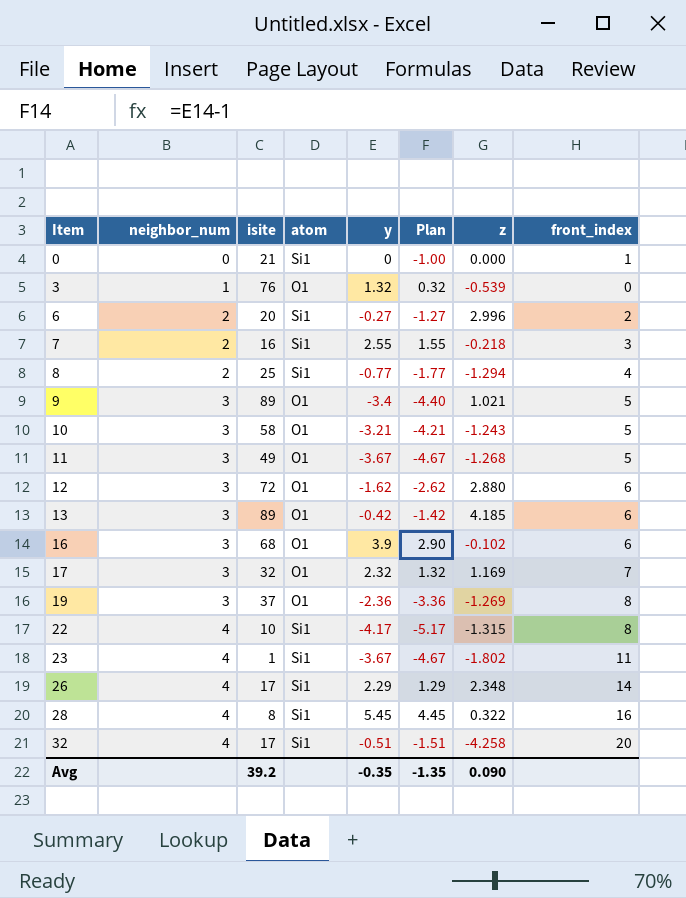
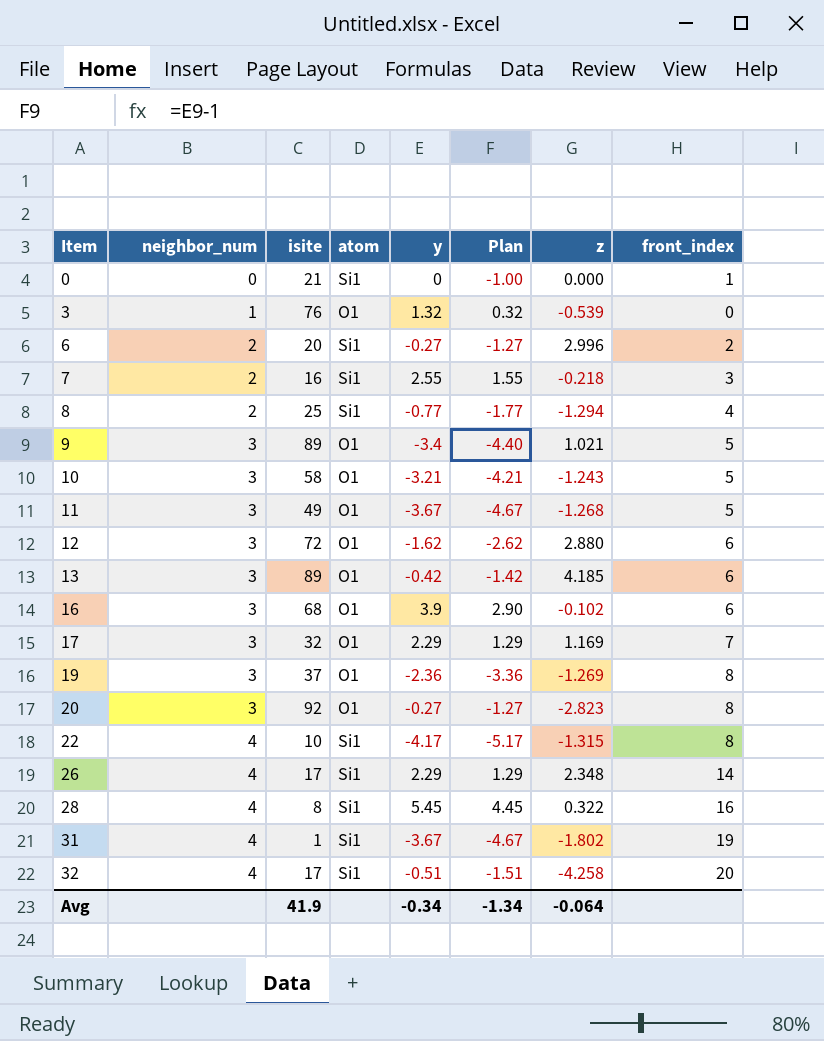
row 23: 4 | 1 | Si1 | -3.67 | -4.67 | -1.802 | 11 -> none
17 | y: 2.32 -> 2.29
17 | Plan: 1.32 -> 1.29
row 20: none -> 3 | 92 | O1 | -0.27 | -1.27 | -2.823 | 8
row 31: none -> 4 | 1 | Si1 | -3.67 | -4.67 | -1.802 | 19
Avg | isite: 39.2 -> 41.9
Avg | y: -0.35 -> -0.34
Avg | Plan: -1.35 -> -1.34
Avg | z: 0.090 -> -0.064

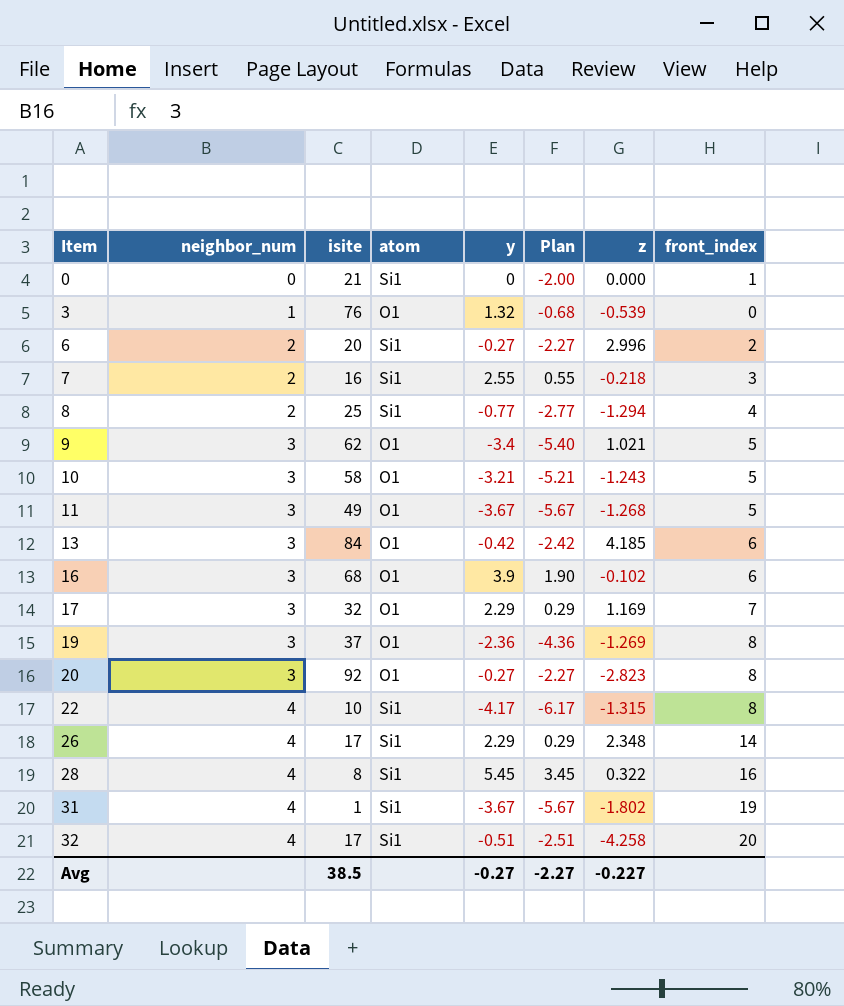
column Plan | formula: [y] - 1 -> [y] - 2
row 12: 3 | 72 | O1 | -1.62 | -2.62 | 2.880 | 6 -> none
9 | isite: 89 -> 62
13 | isite: 89 -> 84
Avg | isite: 41.9 -> 38.5
Avg | y: -0.34 -> -0.27
Avg | Plan: -1.34 -> -2.27
Avg | z: -0.064 -> -0.227

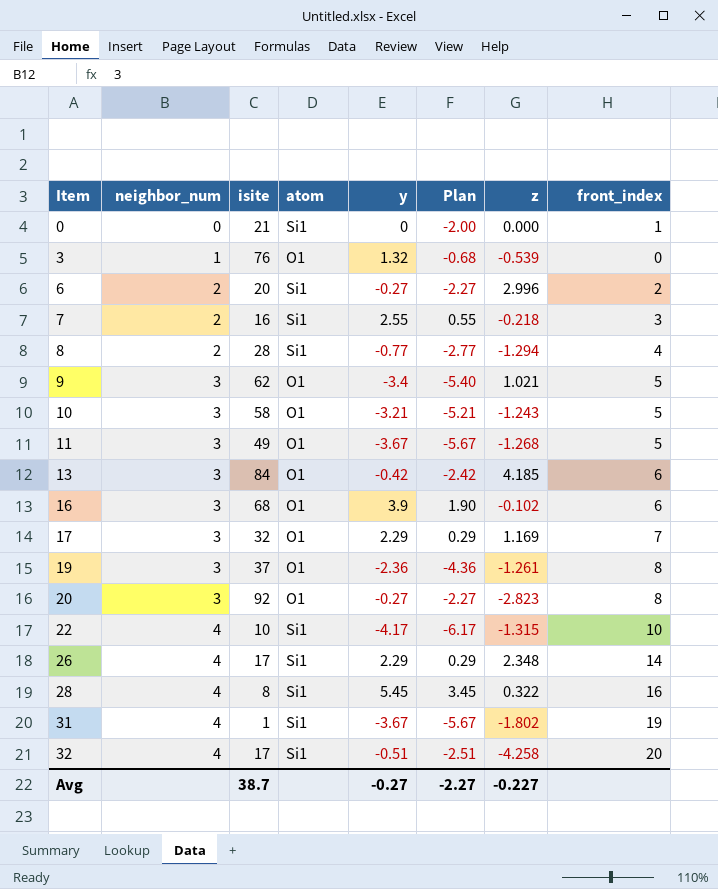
8 | isite: 25 -> 28
19 | z: -1.269 -> -1.261
22 | front_index: 8 -> 10
Avg | isite: 38.5 -> 38.7

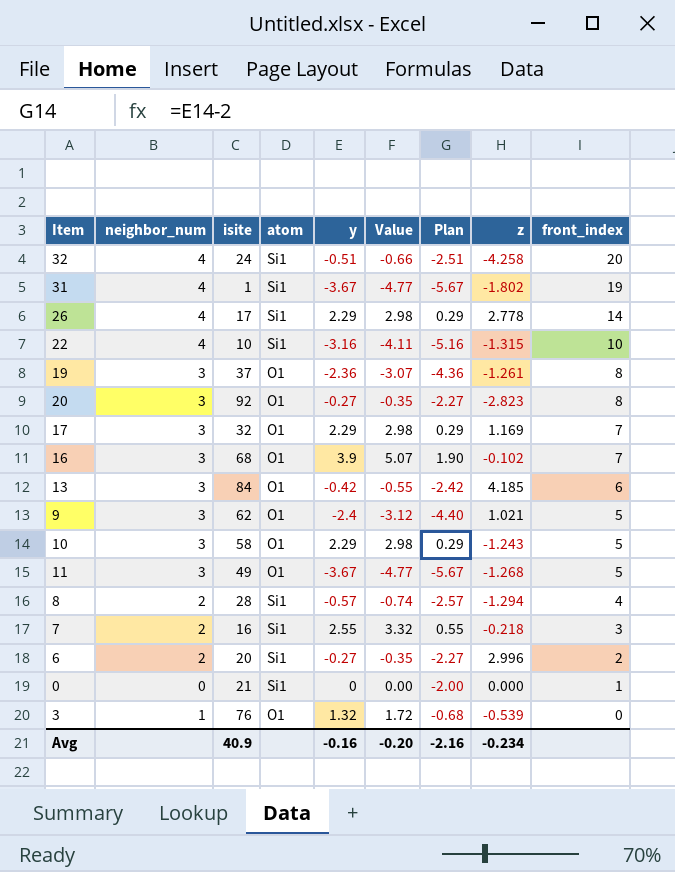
row order: Item ascending -> front_index descending
column Value | formula: none -> [y] * 1.3
row 28: 4 | 8 | Si1 | 5.45 | 3.45 | 0.322 | 16 -> none
32 | isite: 17 -> 24
26 | z: 2.348 -> 2.778
22 | y: -4.17 -> -3.16
22 | Plan: -6.17 -> -5.16
16 | front_index: 6 -> 7
9 | y: -3.4 -> -2.4
9 | Plan: -5.40 -> -4.40
10 | y: -3.21 -> 2.29
10 | Plan: -5.21 -> 0.29
8 | y: -0.77 -> -0.57
8 | Plan: -2.77 -> -2.57
Avg | isite: 38.7 -> 40.9
Avg | y: -0.27 -> -0.16
Avg | Plan: -2.27 -> -2.16
Avg | z: -0.227 -> -0.234

